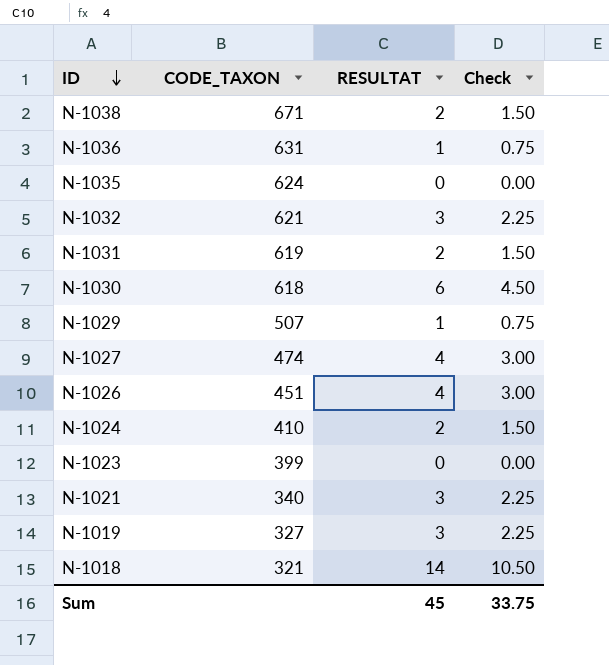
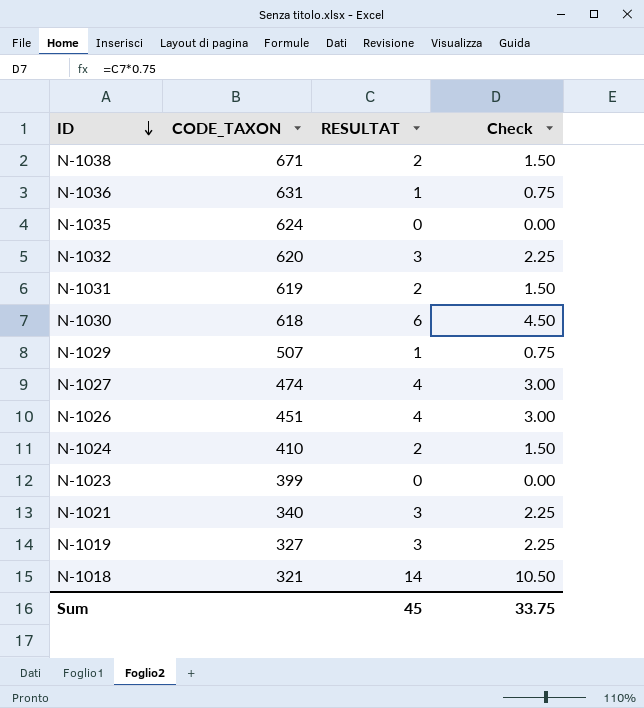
N-1032 | CODE_TAXON: 621 -> 620

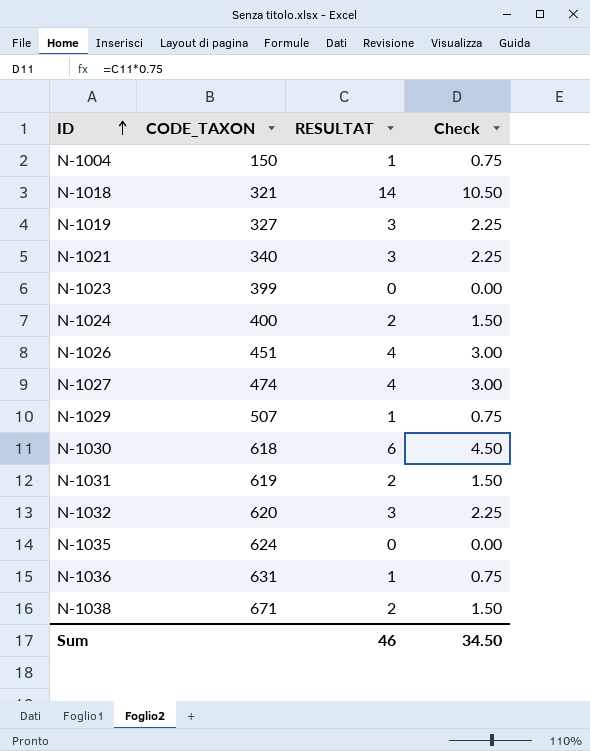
row order: ID descending -> ID ascending
row N-1004: none -> 150 | 1 | 0.75
N-1024 | CODE_TAXON: 410 -> 400
Sum | RESULTAT: 45 -> 46
Sum | Check: 33.75 -> 34.50

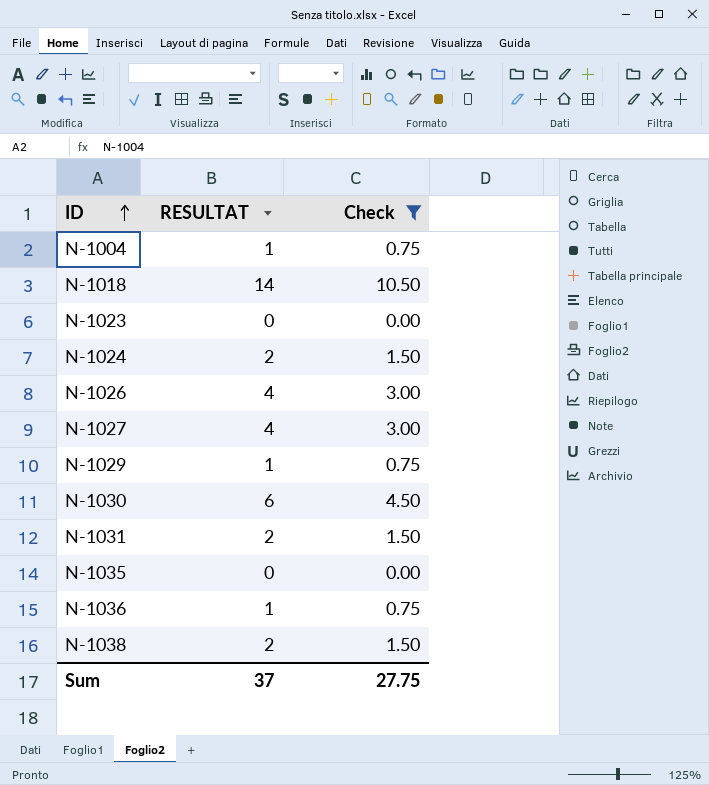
filter: none -> Check != 2.25
column CODE_TAXON | position: 2 -> none
Sum | RESULTAT: 46 -> 37
Sum | Check: 34.50 -> 27.75

